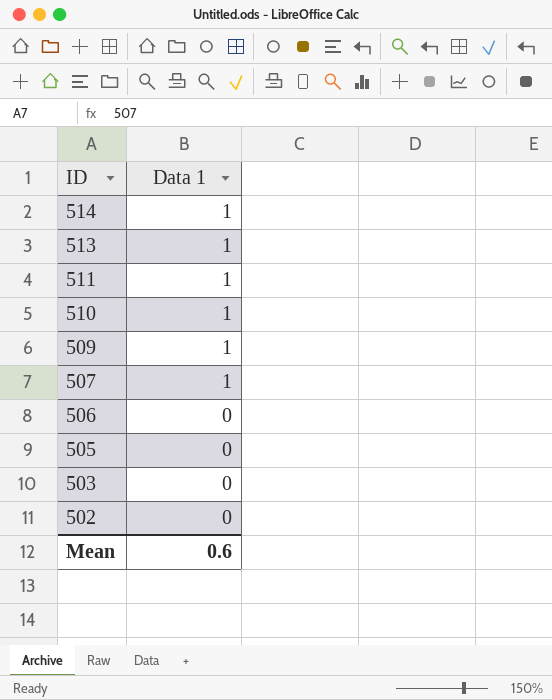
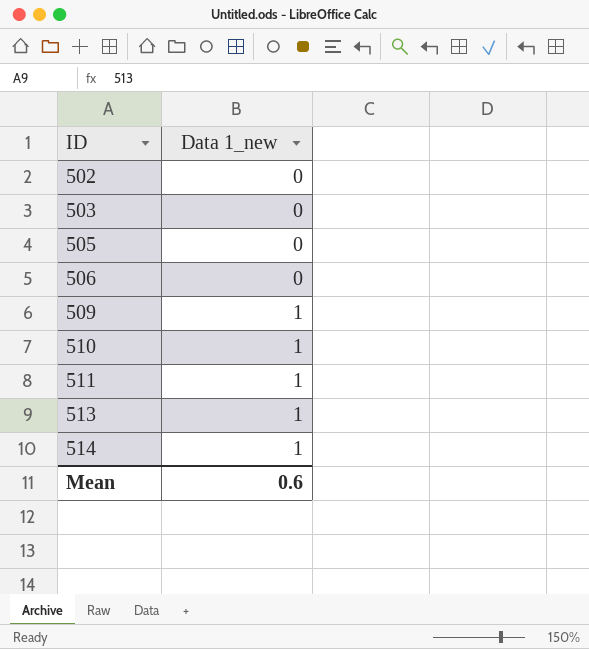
row order: ID descending -> ID ascending
column name: Data 1 -> Data 1_new
row 507: 1 -> none

